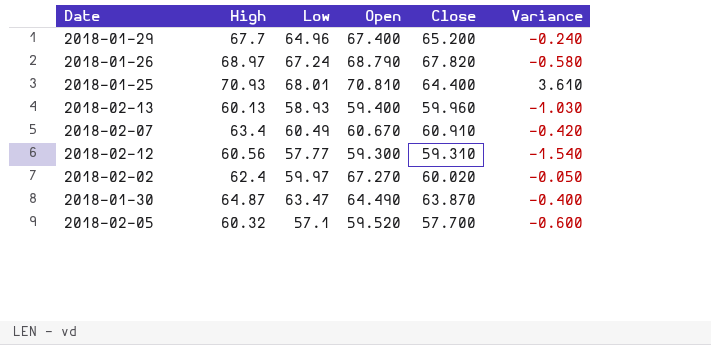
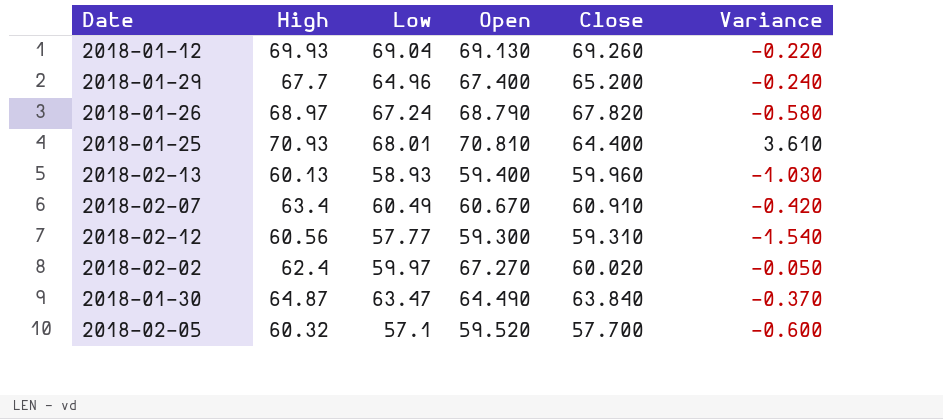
row 2018-01-12: none -> 69.93 | 69.04 | 69.130 | 69.260 | -0.220
2018-01-30 | Close: 63.870 -> 63.840
2018-01-30 | Variance: -0.400 -> -0.370

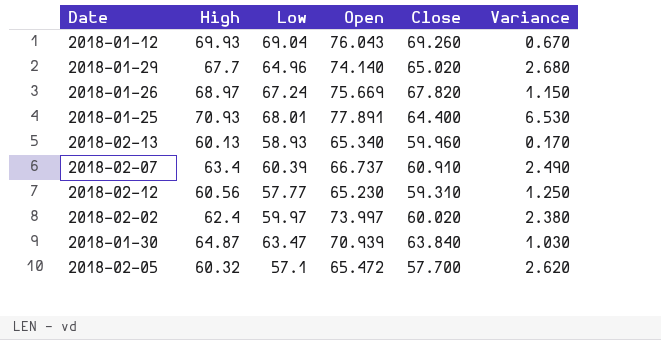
column Variance | formula: [Low] - [Close] -> [High] - [Close]
2018-01-12 | Open: 69.130 -> 76.043
2018-01-29 | Open: 67.400 -> 74.140
2018-01-29 | Close: 65.200 -> 65.020
2018-01-26 | Open: 68.790 -> 75.669
2018-01-25 | Open: 70.810 -> 77.891
2018-02-13 | Open: 59.400 -> 65.340
2018-02-07 | Low: 60.49 -> 60.39
2018-02-07 | Open: 60.670 -> 66.737
2018-02-12 | Open: 59.300 -> 65.230
2018-02-02 | Open: 67.270 -> 73.997
2018-01-30 | Open: 64.490 -> 70.939
2018-02-05 | Open: 59.520 -> 65.472

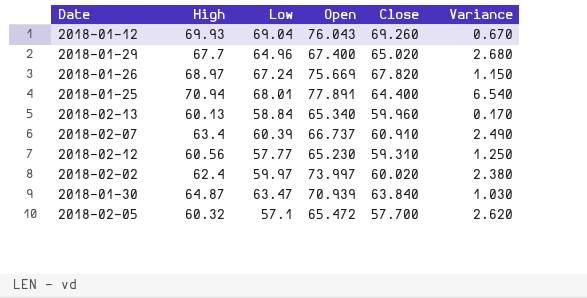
2018-01-29 | Open: 74.140 -> 67.400
2018-01-25 | High: 70.93 -> 70.94
2018-01-25 | Variance: 6.530 -> 6.540
2018-02-13 | Low: 58.93 -> 58.84

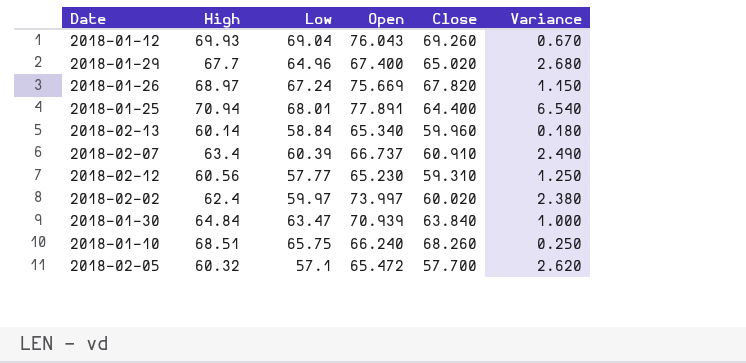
2018-02-13 | High: 60.13 -> 60.14
2018-02-13 | Variance: 0.170 -> 0.180
2018-01-30 | High: 64.87 -> 64.84
2018-01-30 | Variance: 1.030 -> 1.000
row 2018-01-10: none -> 68.51 | 65.75 | 66.240 | 68.260 | 0.250

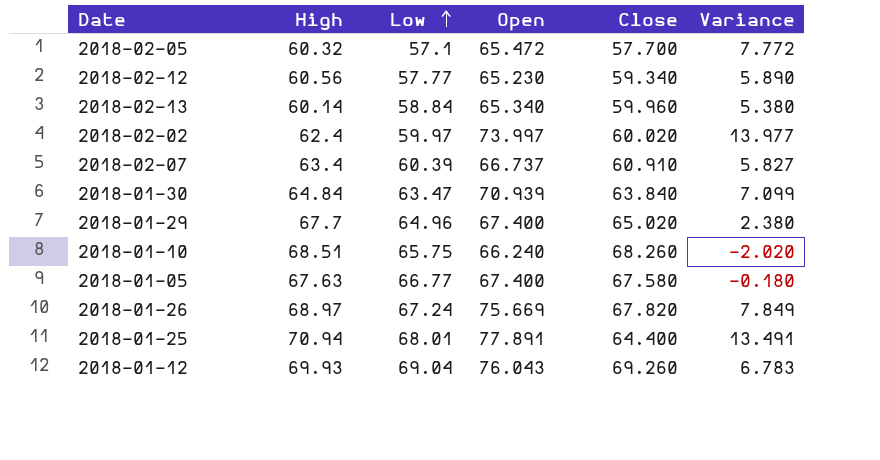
row order: none -> Low ascending
column Variance | formula: [High] - [Close] -> [Open] - [Close]
2018-02-12 | Close: 59.310 -> 59.340
row 2018-01-05: none -> 67.63 | 66.77 | 67.400 | 67.580 | -0.180

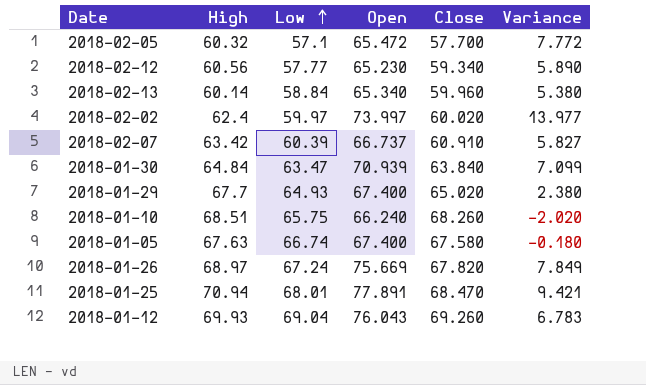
2018-02-07 | High: 63.4 -> 63.42
2018-01-29 | Low: 64.96 -> 64.93
2018-01-05 | Low: 66.77 -> 66.74
2018-01-25 | Close: 64.400 -> 68.470
2018-01-25 | Variance: 13.491 -> 9.421

